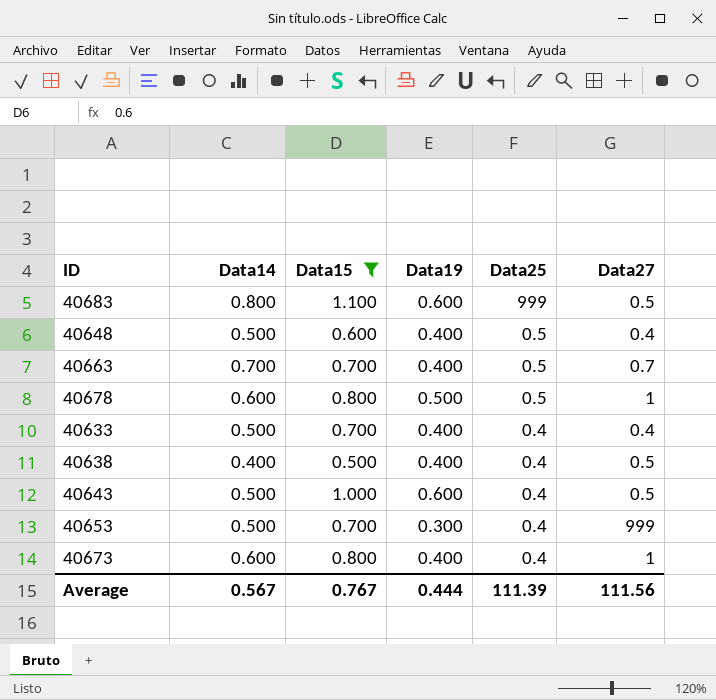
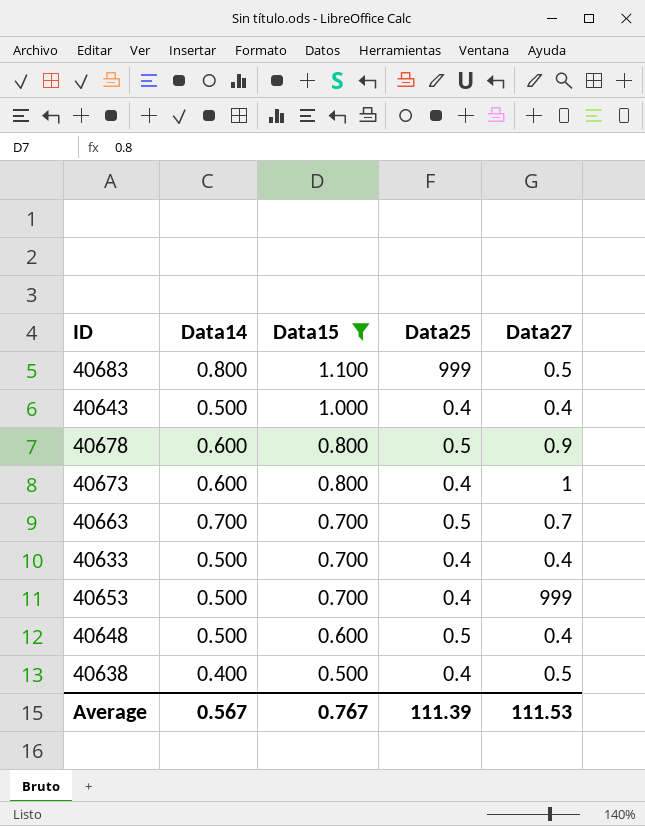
row order: Data25 descending -> Data15 descending
column Data19 | position: 4 -> none
40643 | Data27: 0.5 -> 0.4
40678 | Data27: 1 -> 0.9
Average | Data27: 111.56 -> 111.53

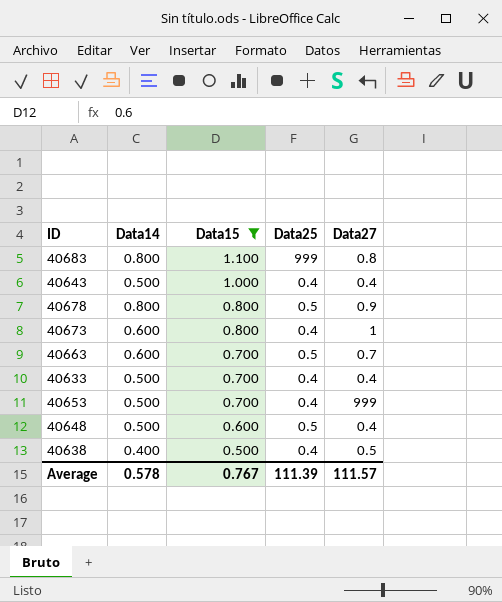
40683 | Data27: 0.5 -> 0.8
40678 | Data14: 0.600 -> 0.800
40663 | Data14: 0.700 -> 0.600
Average | Data14: 0.567 -> 0.578
Average | Data27: 111.53 -> 111.57

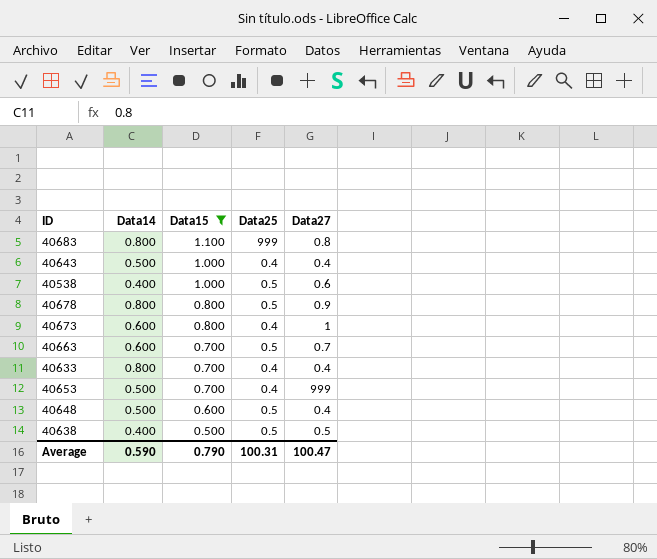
row 40538: none -> 0.400 | 1.000 | 0.5 | 0.6
40633 | Data14: 0.500 -> 0.800
40638 | Data25: 0.4 -> 0.5
Average | Data14: 0.578 -> 0.590
Average | Data15: 0.767 -> 0.790
Average | Data25: 111.39 -> 100.31
Average | Data27: 111.57 -> 100.47

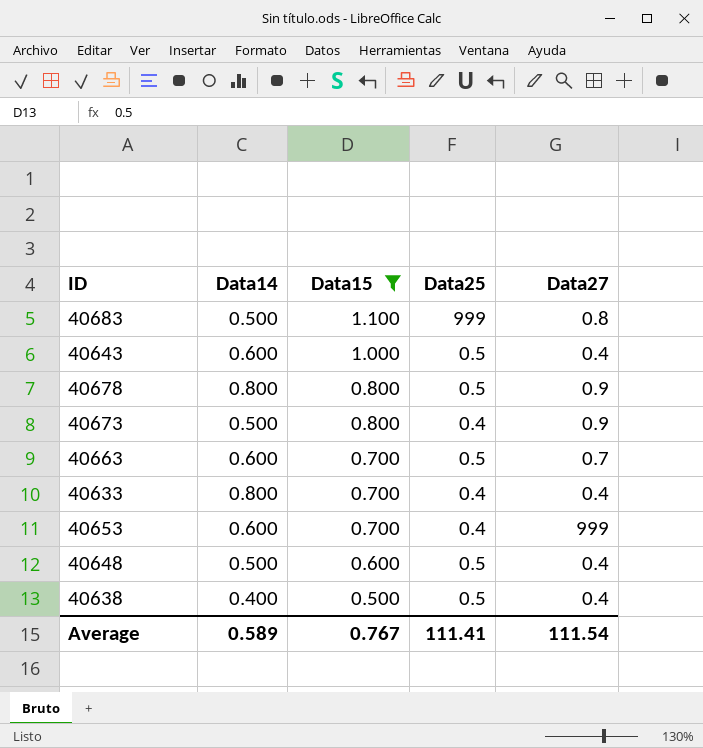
row 40538: 0.400 | 1.000 | 0.5 | 0.6 -> none
40683 | Data14: 0.800 -> 0.500
40643 | Data14: 0.500 -> 0.600
40643 | Data25: 0.4 -> 0.5
40673 | Data14: 0.600 -> 0.500
40673 | Data27: 1 -> 0.9
40653 | Data14: 0.500 -> 0.600
40638 | Data27: 0.5 -> 0.4
Average | Data14: 0.590 -> 0.589
Average | Data15: 0.790 -> 0.767
Average | Data25: 100.31 -> 111.41
Average | Data27: 100.47 -> 111.54

